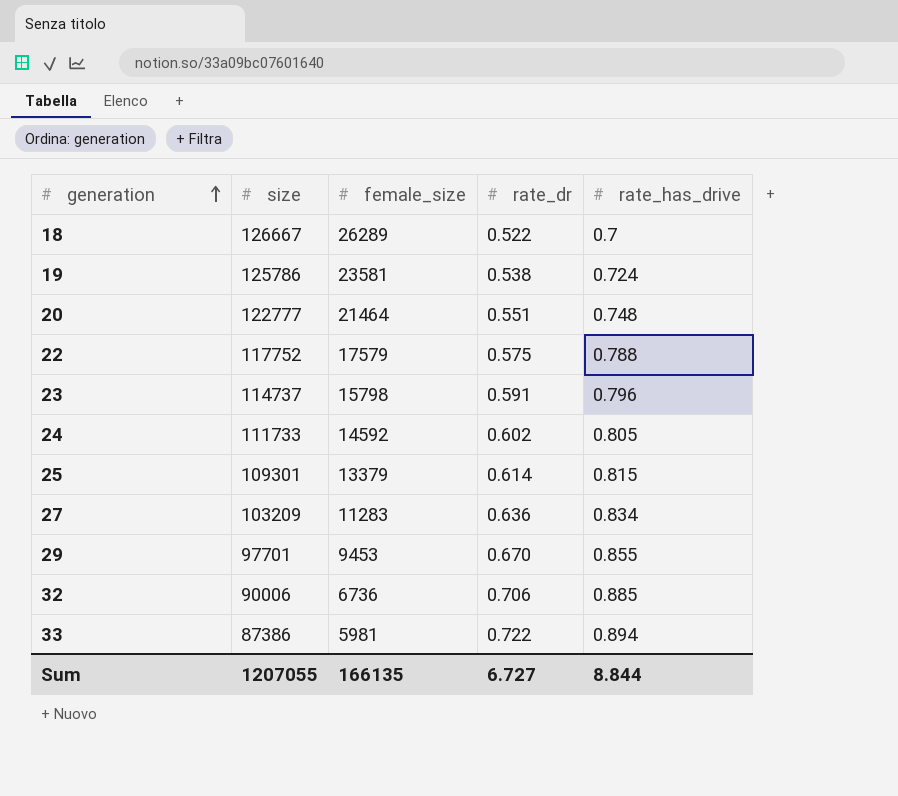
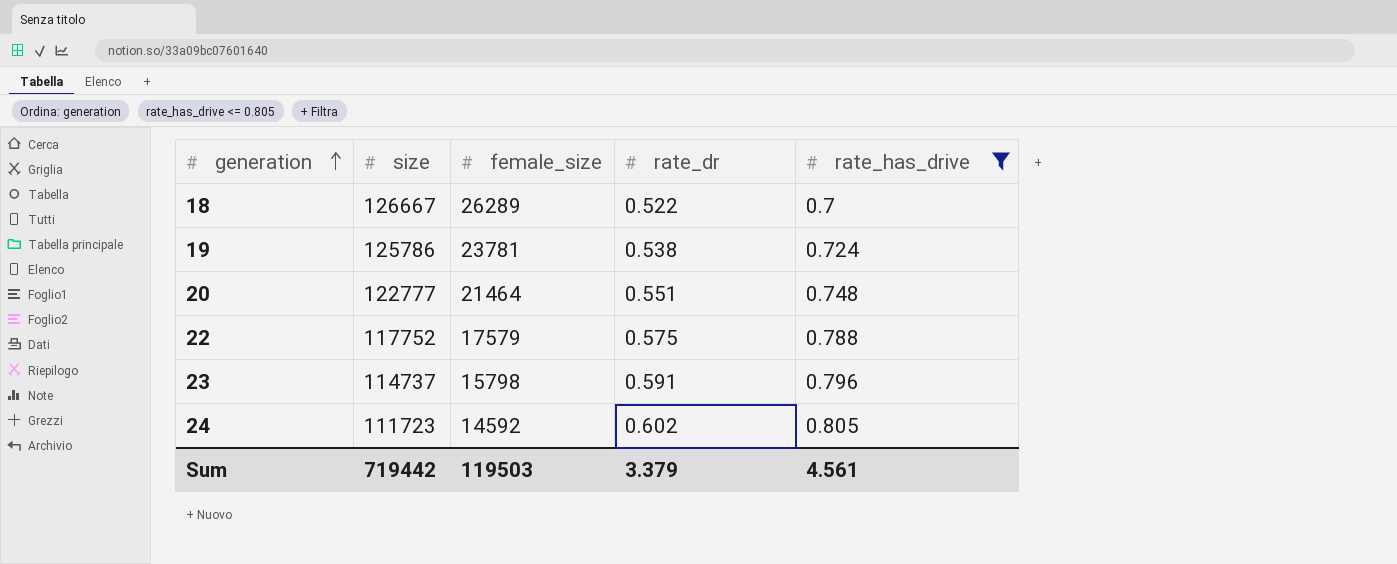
filter: none -> rate_has_drive <= 0.805
19 | female_size: 23581 -> 23781
24 | size: 111733 -> 111723
Sum | size: 1207055 -> 719442
Sum | female_size: 166135 -> 119503
Sum | rate_dr: 6.727 -> 3.379
Sum | rate_has_drive: 8.844 -> 4.561

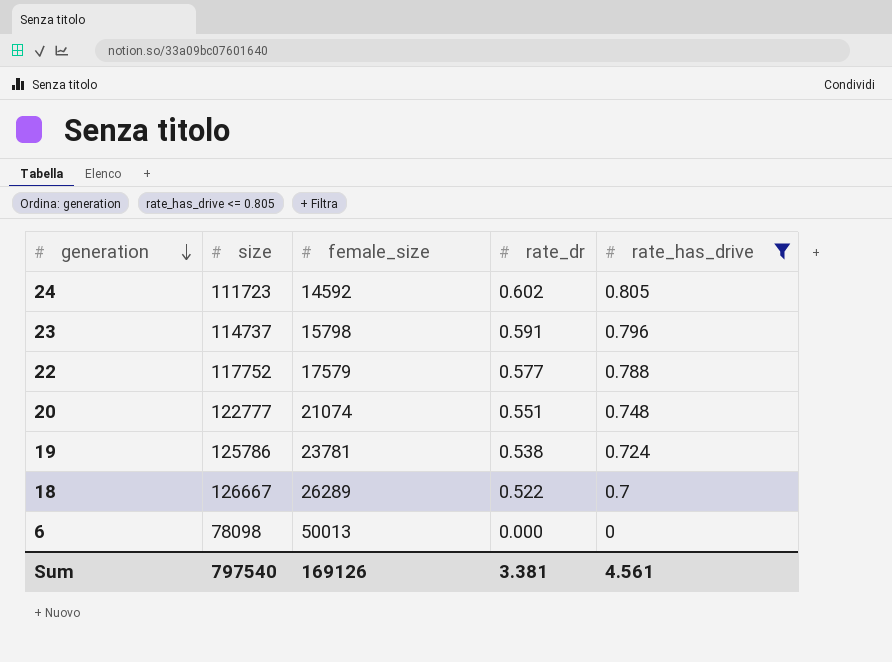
row order: generation ascending -> generation descending
22 | rate_dr: 0.575 -> 0.577
20 | female_size: 21464 -> 21074
row 6: none -> 78098 | 50013 | 0.000 | 0
Sum | size: 719442 -> 797540
Sum | female_size: 119503 -> 169126
Sum | rate_dr: 3.379 -> 3.381

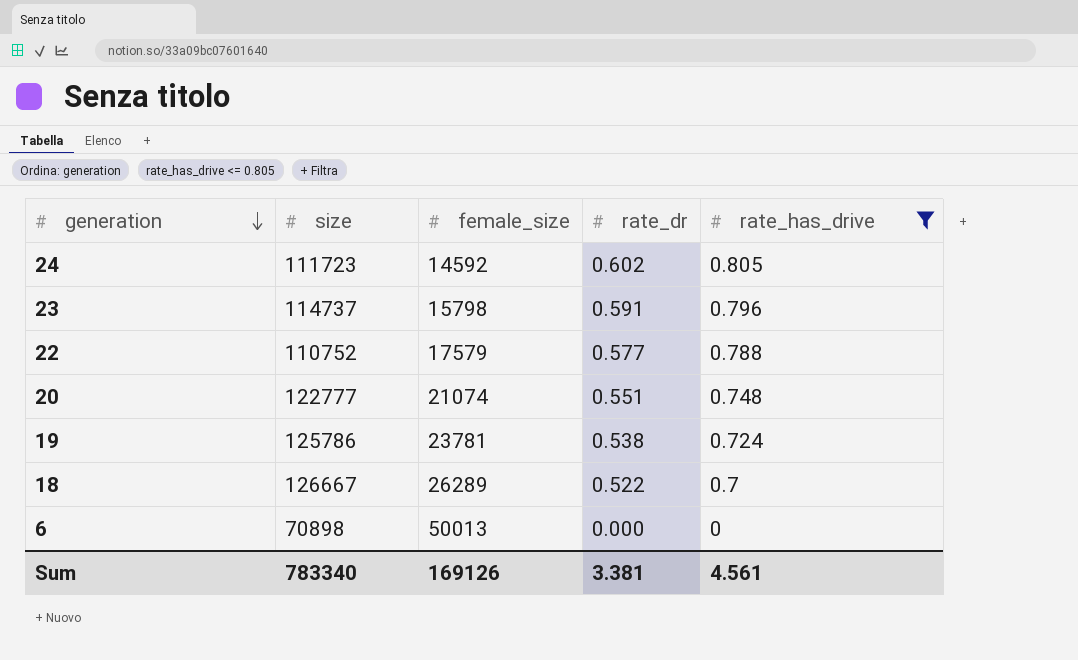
22 | size: 117752 -> 110752
6 | size: 78098 -> 70898
Sum | size: 797540 -> 783340

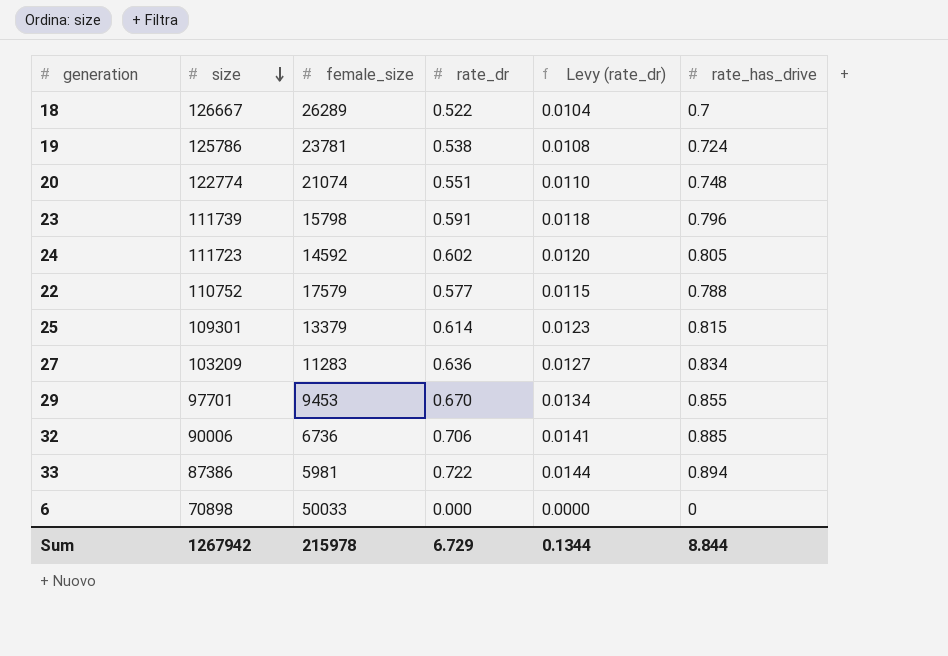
filter: rate_has_drive <= 0.805 -> none
row order: generation descending -> size descending
column Levy (rate_dr) | formula: none -> [rate_dr] * 0.02
20 | size: 122777 -> 122774
23 | size: 114737 -> 111739
6 | female_size: 50013 -> 50033
Sum | size: 783340 -> 1267942
Sum | female_size: 169126 -> 215978
Sum | rate_dr: 3.381 -> 6.729
Sum | rate_has_drive: 4.561 -> 8.844

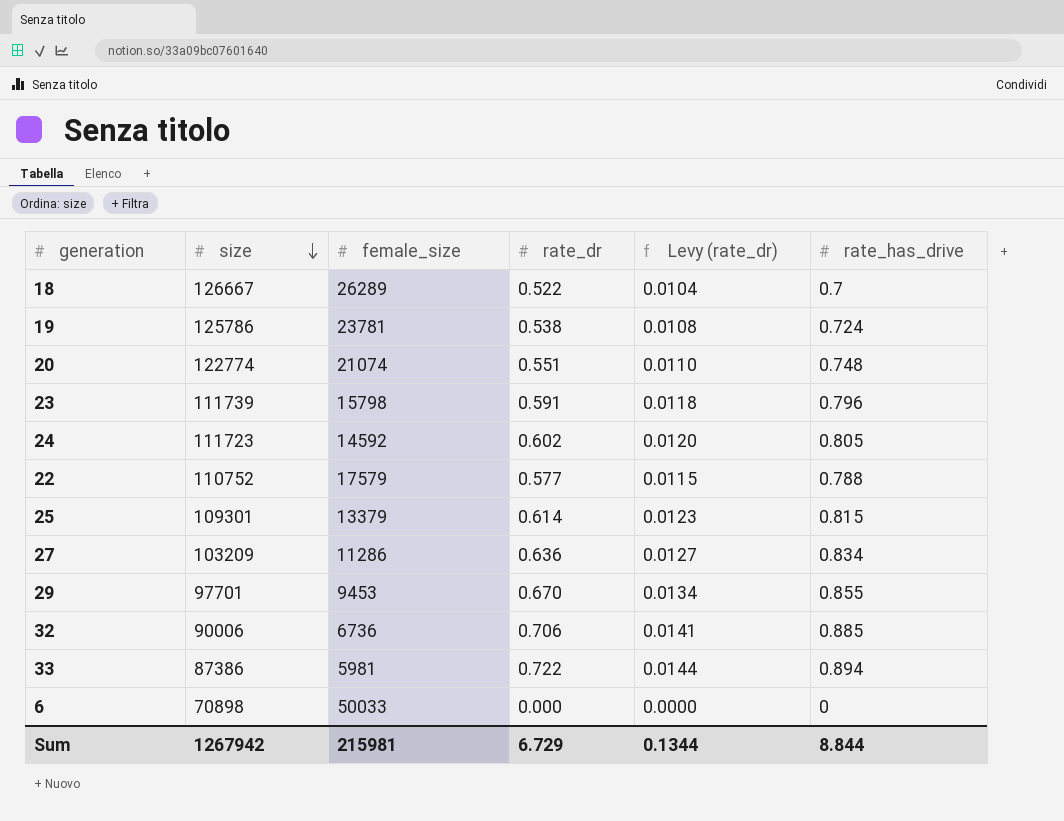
27 | female_size: 11283 -> 11286
Sum | female_size: 215978 -> 215981

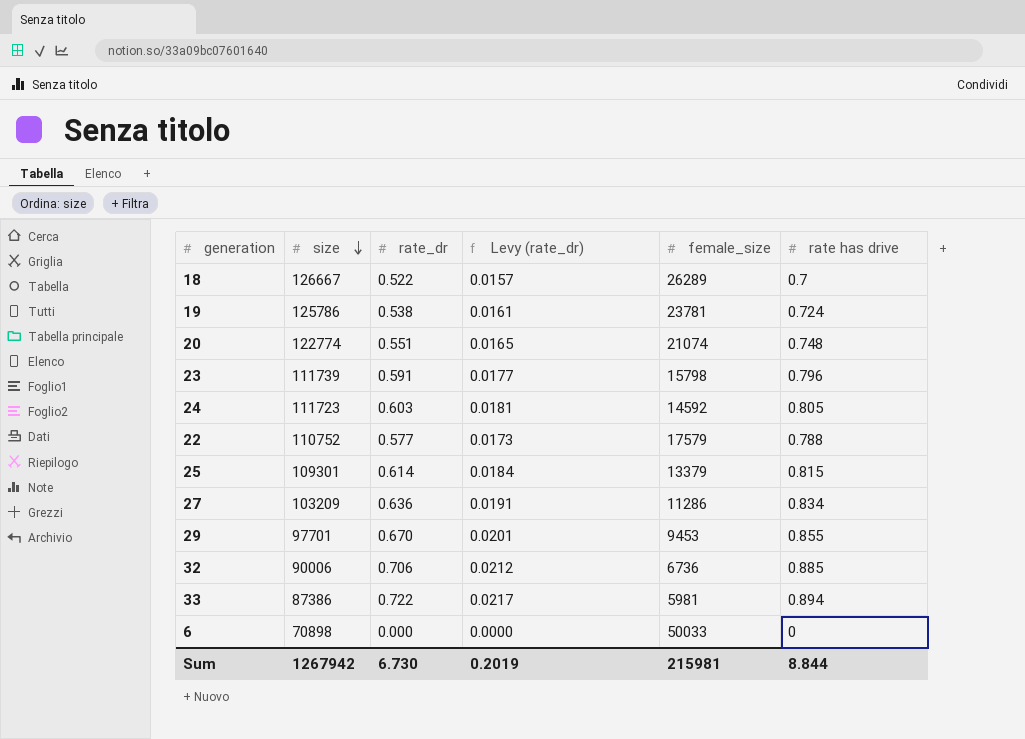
column Levy (rate_dr) | formula: [rate_dr] * 0.02 -> [rate_dr] * 0.03
column female_size | position: 3 -> 5
column name: rate_has_drive -> rate has drive
24 | rate_dr: 0.602 -> 0.603
Sum | rate_dr: 6.729 -> 6.730
Sum | Levy (rate_dr): 0.1344 -> 0.2019

